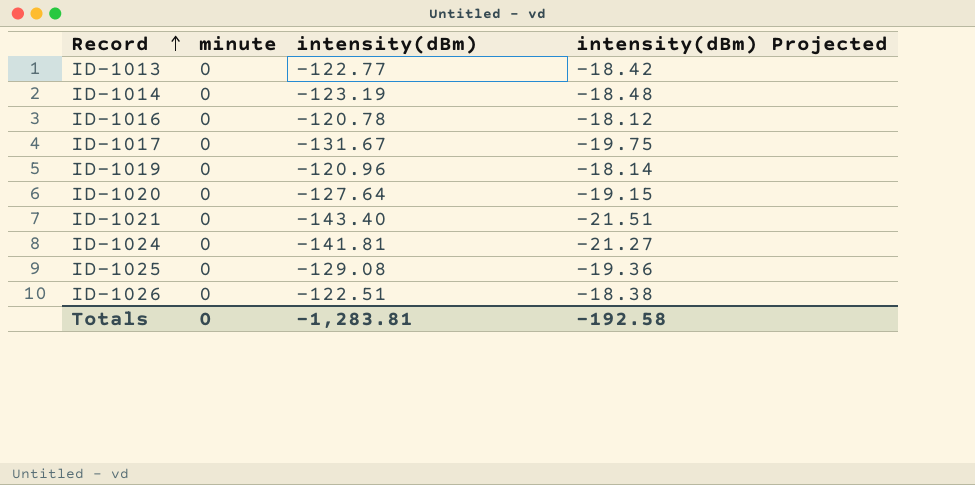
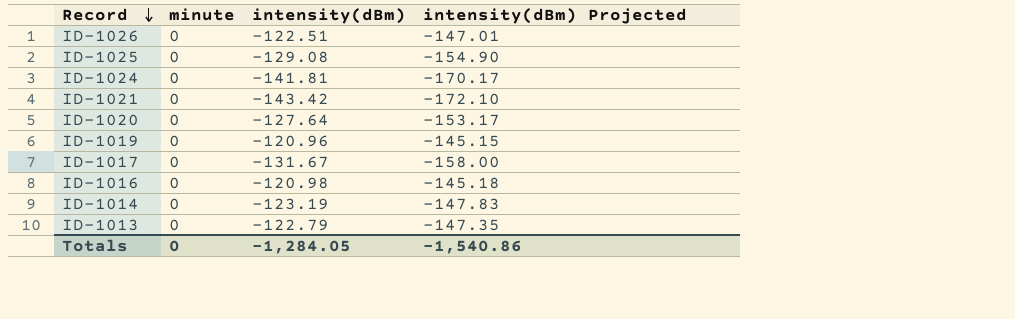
row order: Record ascending -> Record descending
column intensity(dBm) Projected | formula: [intensity(dBm)] * 0.15 -> [intensity(dBm)] * 1.2
ID-1021 | intensity(dBm): -143.40 -> -143.42
ID-1016 | intensity(dBm): -120.78 -> -120.98
ID-1013 | intensity(dBm): -122.77 -> -122.79
Totals | intensity(dBm): -1,283.81 -> -1,284.05
Totals | intensity(dBm) Projected: -192.58 -> -1,540.86

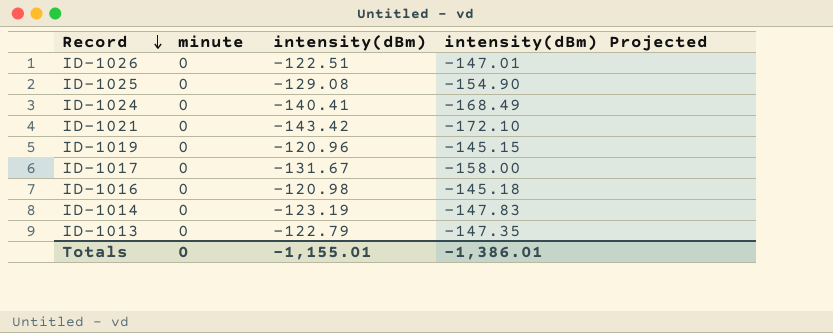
row ID-1020: 0 | -127.64 | -153.17 -> none
ID-1024 | intensity(dBm): -141.81 -> -140.41
ID-1024 | intensity(dBm) Projected: -170.17 -> -168.49
Totals | intensity(dBm): -1,284.05 -> -1,155.01
Totals | intensity(dBm) Projected: -1,540.86 -> -1,386.01

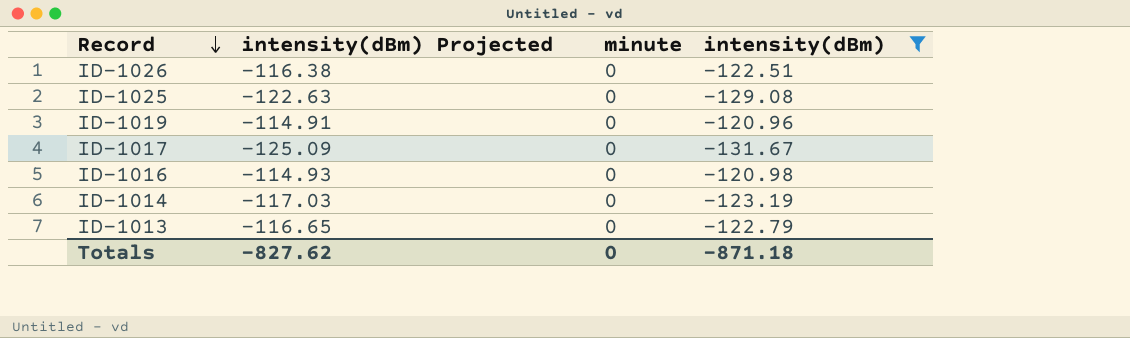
filter: none -> intensity(dBm) >= -131.67
column intensity(dBm) Projected | formula: [intensity(dBm)] * 1.2 -> [intensity(dBm)] * 0.95
column intensity(dBm) Projected | position: 4 -> 2
Totals | intensity(dBm) Projected: -1,386.01 -> -827.62
Totals | intensity(dBm): -1,155.01 -> -871.18

